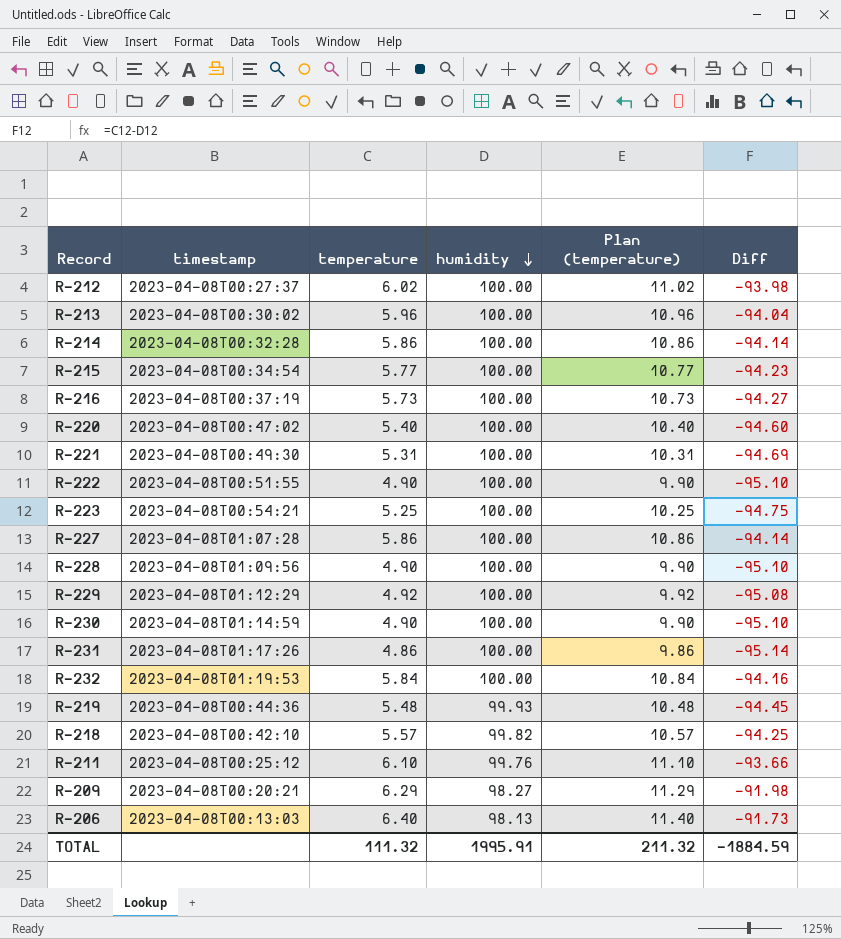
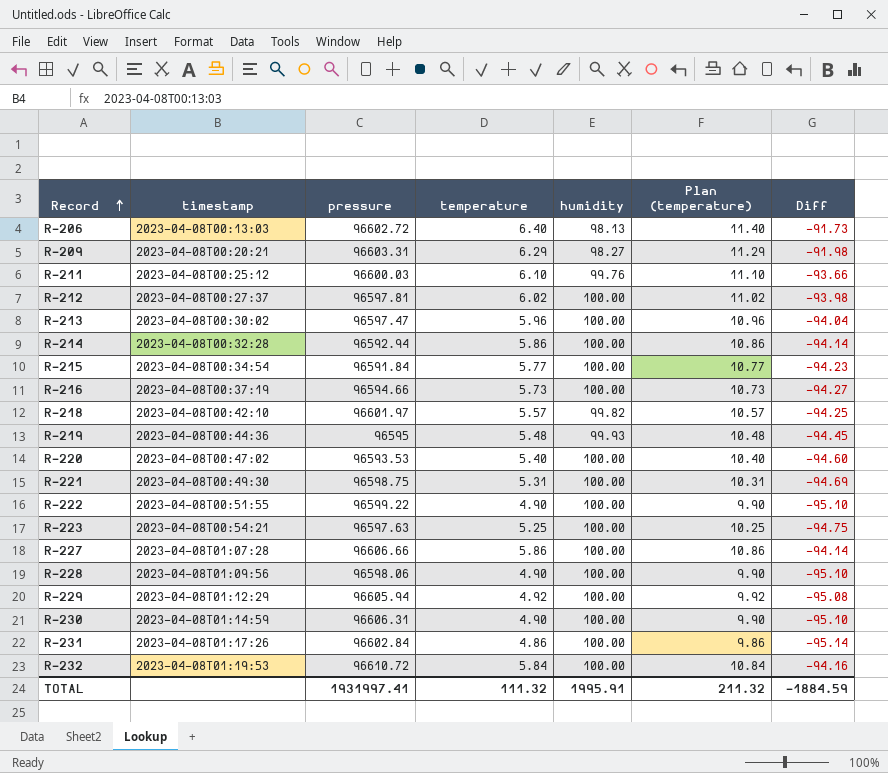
row order: humidity descending -> Record ascending
column pressure | position: none -> 3

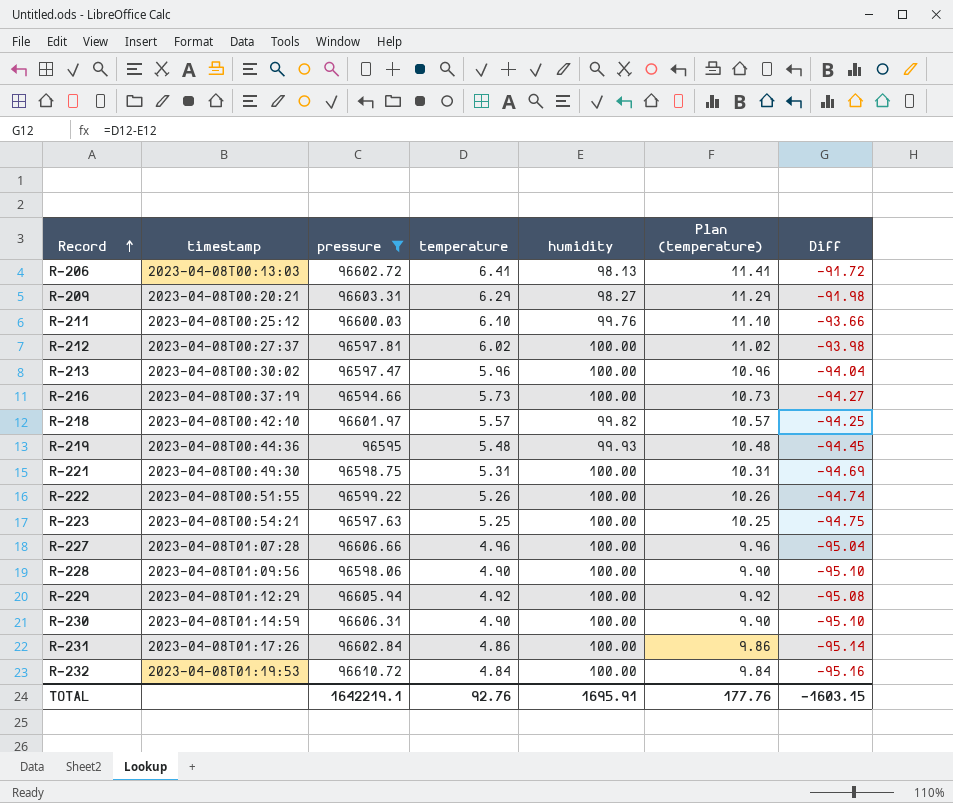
filter: none -> pressure >= 96594.66
R-206 | temperature: 6.40 -> 6.41
R-206 | Plan (temperature): 11.40 -> 11.41
R-206 | Diff: -91.73 -> -91.72
R-222 | temperature: 4.90 -> 5.26
R-222 | Plan (temperature): 9.90 -> 10.26
R-222 | Diff: -95.10 -> -94.74
R-227 | temperature: 5.86 -> 4.96
R-227 | Plan (temperature): 10.86 -> 9.96
R-227 | Diff: -94.14 -> -95.04
R-232 | temperature: 5.84 -> 4.84
R-232 | Plan (temperature): 10.84 -> 9.84
R-232 | Diff: -94.16 -> -95.16
TOTAL | pressure: 1931997.41 -> 1642219.1
TOTAL | temperature: 111.32 -> 92.76
TOTAL | humidity: 1995.91 -> 1695.91
TOTAL | Plan (temperature): 211.32 -> 177.76
TOTAL | Diff: -1884.59 -> -1603.15

